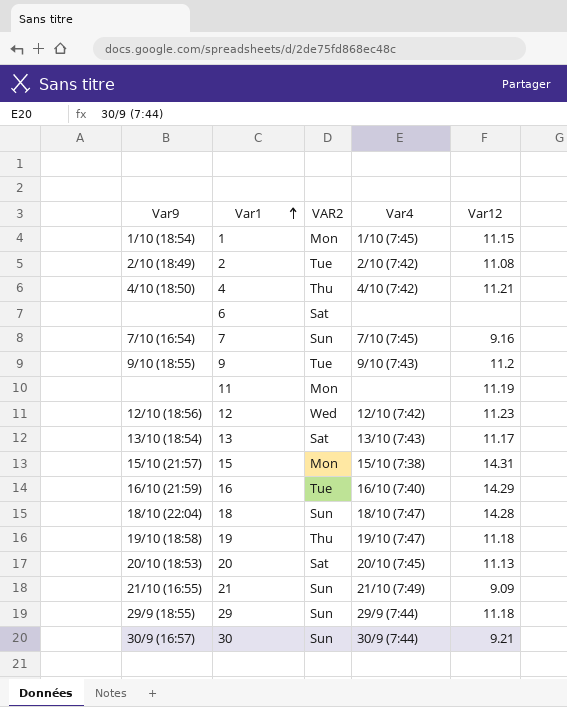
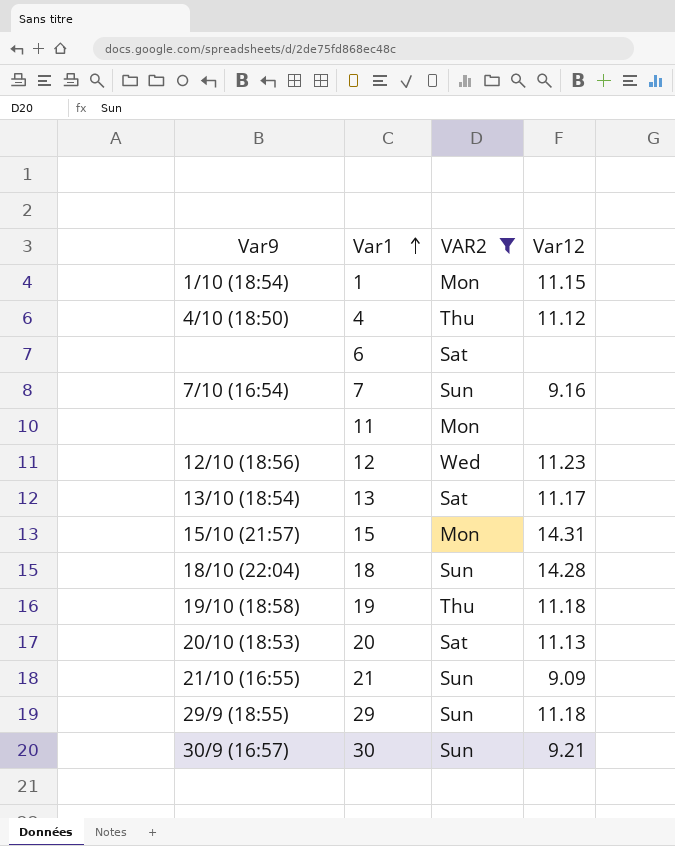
filter: none -> VAR2 != Tue
column Var4 | position: 4 -> none
4 | Var12: 11.21 -> 11.12
11 | Var12: 11.19 -> none

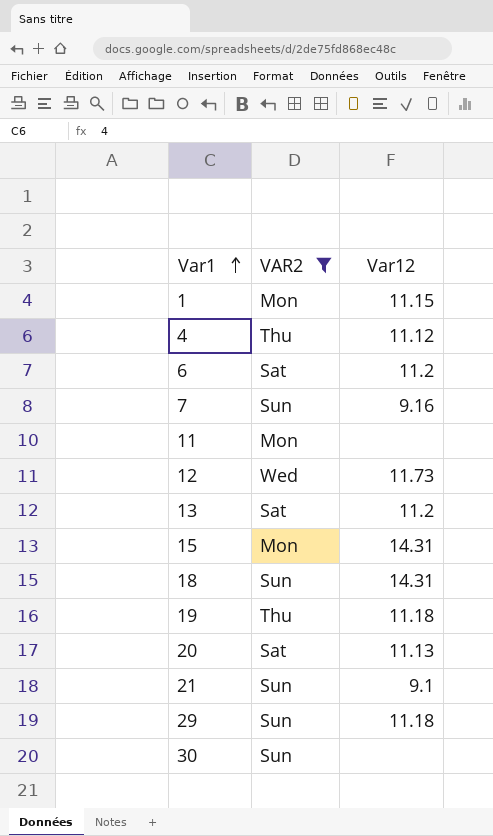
column Var9 | position: 1 -> none
6 | Var12: none -> 11.2
12 | Var12: 11.23 -> 11.73
13 | Var12: 11.17 -> 11.2
18 | Var12: 14.28 -> 14.31
21 | Var12: 9.09 -> 9.1
30 | Var12: 9.21 -> none

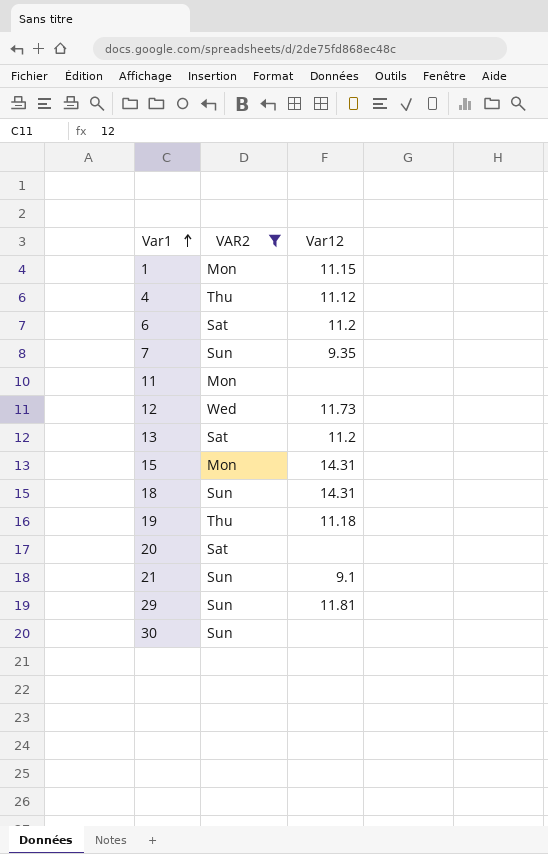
7 | Var12: 9.16 -> 9.35
20 | Var12: 11.13 -> none
29 | Var12: 11.18 -> 11.81

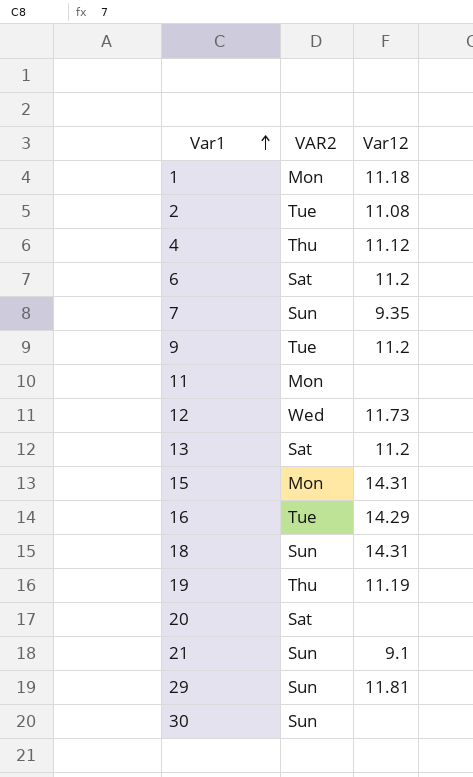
filter: VAR2 != Tue -> none
1 | Var12: 11.15 -> 11.18
19 | Var12: 11.18 -> 11.19

